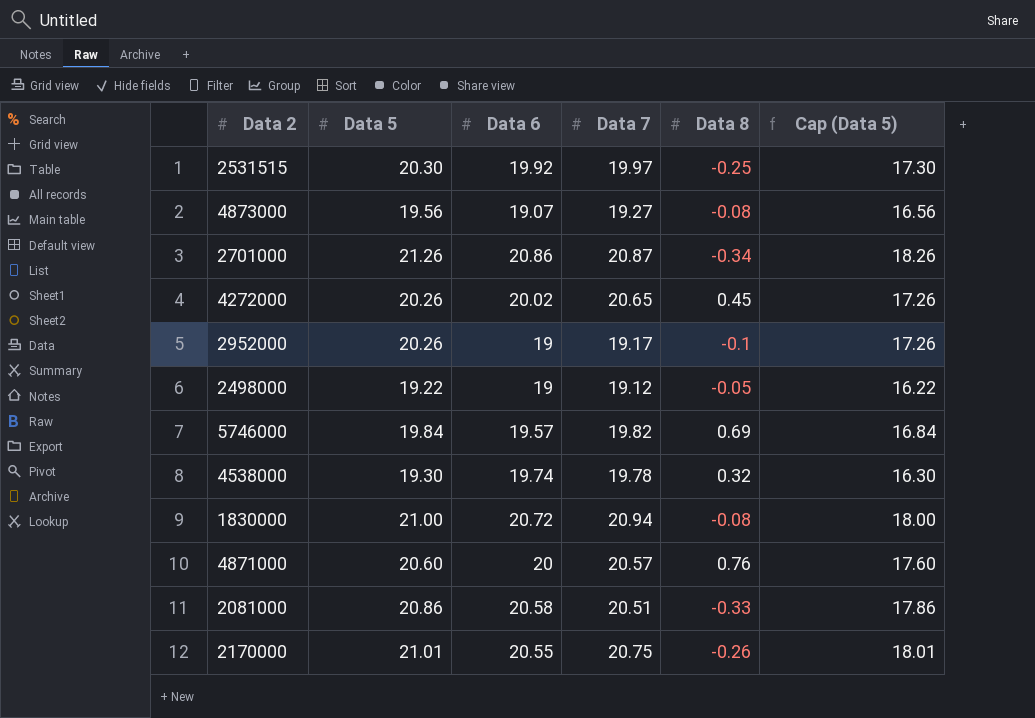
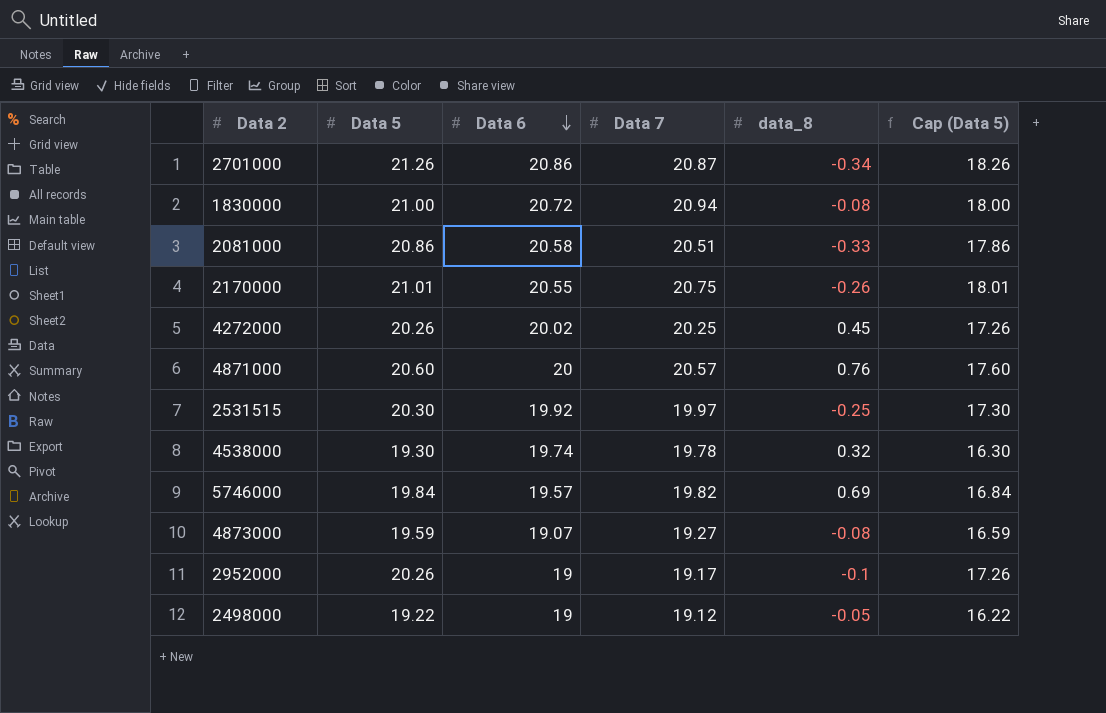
row order: none -> Data 6 descending
column name: Data 8 -> data_8
4272000 | Data 7: 20.65 -> 20.25
4873000 | Data 5: 19.56 -> 19.59
4873000 | Cap (Data 5): 16.56 -> 16.59

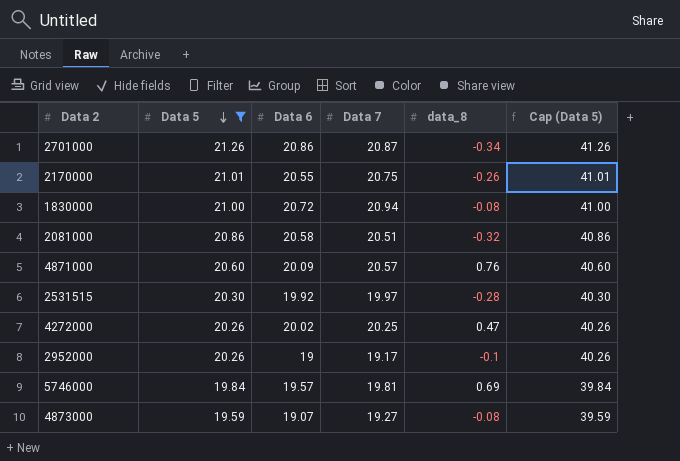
filter: none -> Data 5 >= 19.59
row order: Data 6 descending -> Data 5 descending
column Cap (Data 5) | formula: [Data 5] - 3 -> [Data 5] + 20
2081000 | data_8: -0.33 -> -0.32
4871000 | Data 6: 20 -> 20.09
2531515 | data_8: -0.25 -> -0.28
4272000 | data_8: 0.45 -> 0.47
5746000 | Data 7: 19.82 -> 19.81

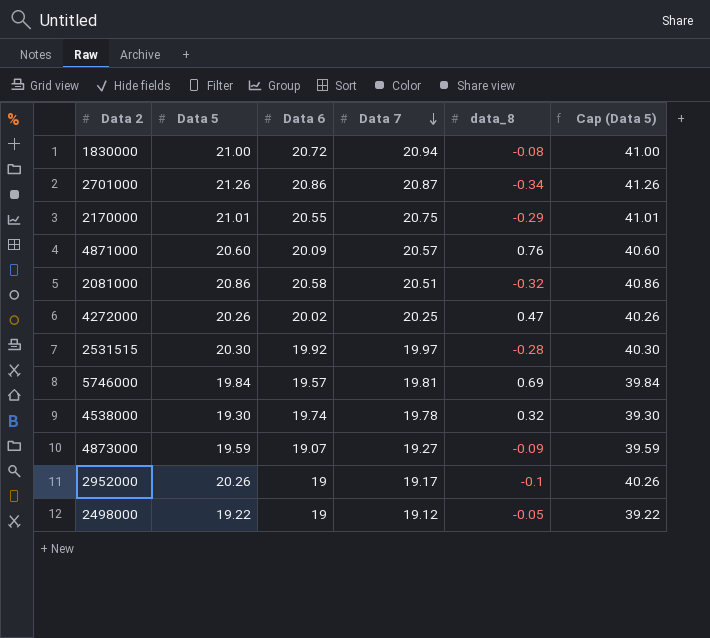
filter: Data 5 >= 19.59 -> none
row order: Data 5 descending -> Data 7 descending
2170000 | data_8: -0.26 -> -0.29
4873000 | data_8: -0.08 -> -0.09

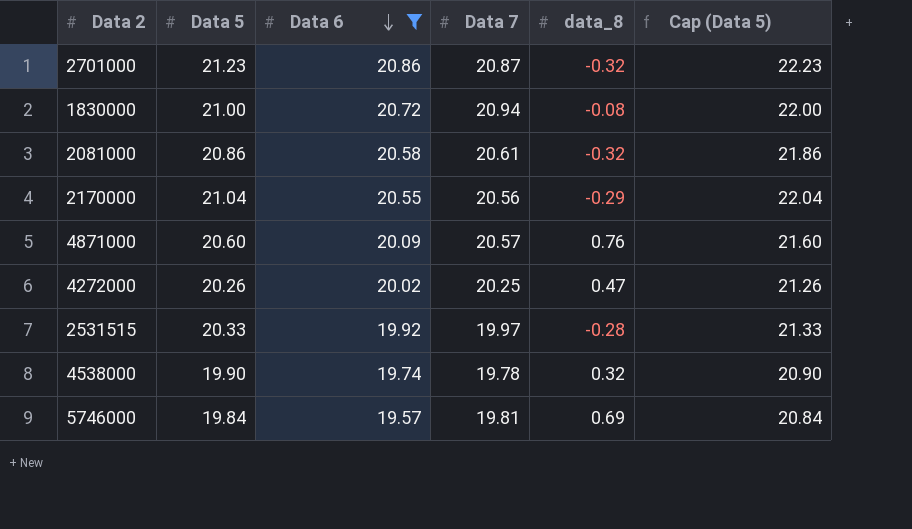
filter: none -> Data 6 >= 19.57
row order: Data 7 descending -> Data 6 descending
column Cap (Data 5) | formula: [Data 5] + 20 -> [Data 5] + 1
2701000 | Data 5: 21.26 -> 21.23
2701000 | data_8: -0.34 -> -0.32
2081000 | Data 7: 20.51 -> 20.61
2170000 | Data 5: 21.01 -> 21.04
2170000 | Data 7: 20.75 -> 20.56
2531515 | Data 5: 20.30 -> 20.33
4538000 | Data 5: 19.30 -> 19.90

